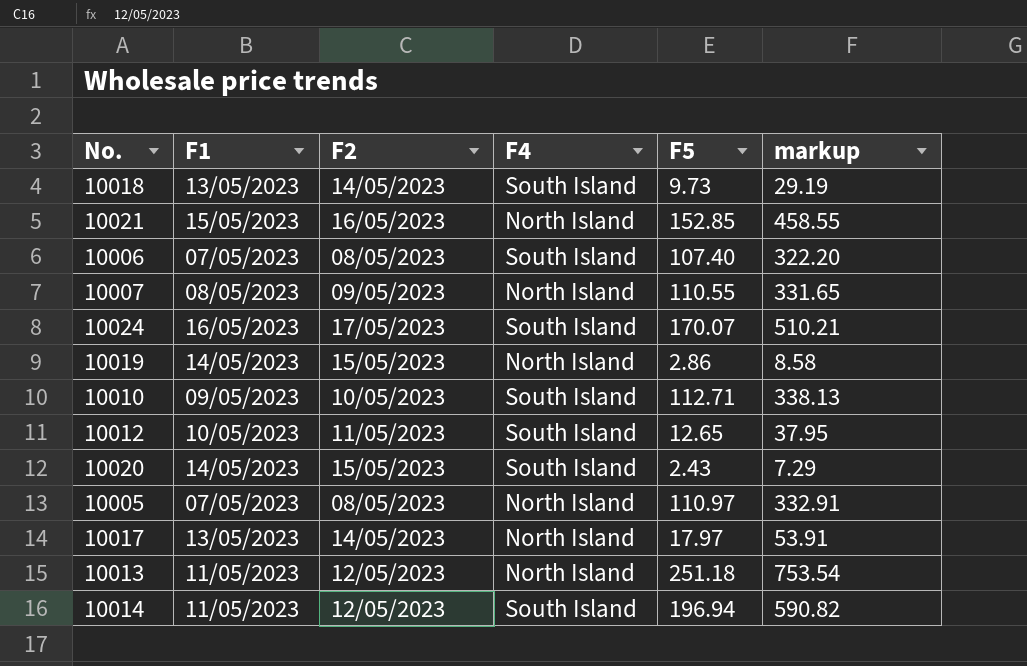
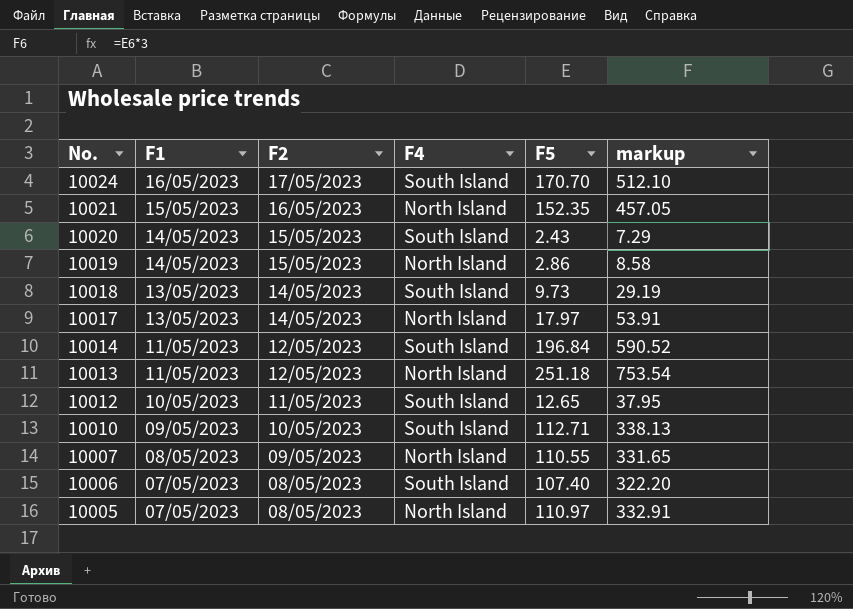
row order: none -> No. descending
10024 | F5: 170.07 -> 170.70
10024 | markup: 510.21 -> 512.10
10021 | F5: 152.85 -> 152.35
10021 | markup: 458.55 -> 457.05
10014 | F5: 196.94 -> 196.84
10014 | markup: 590.82 -> 590.52

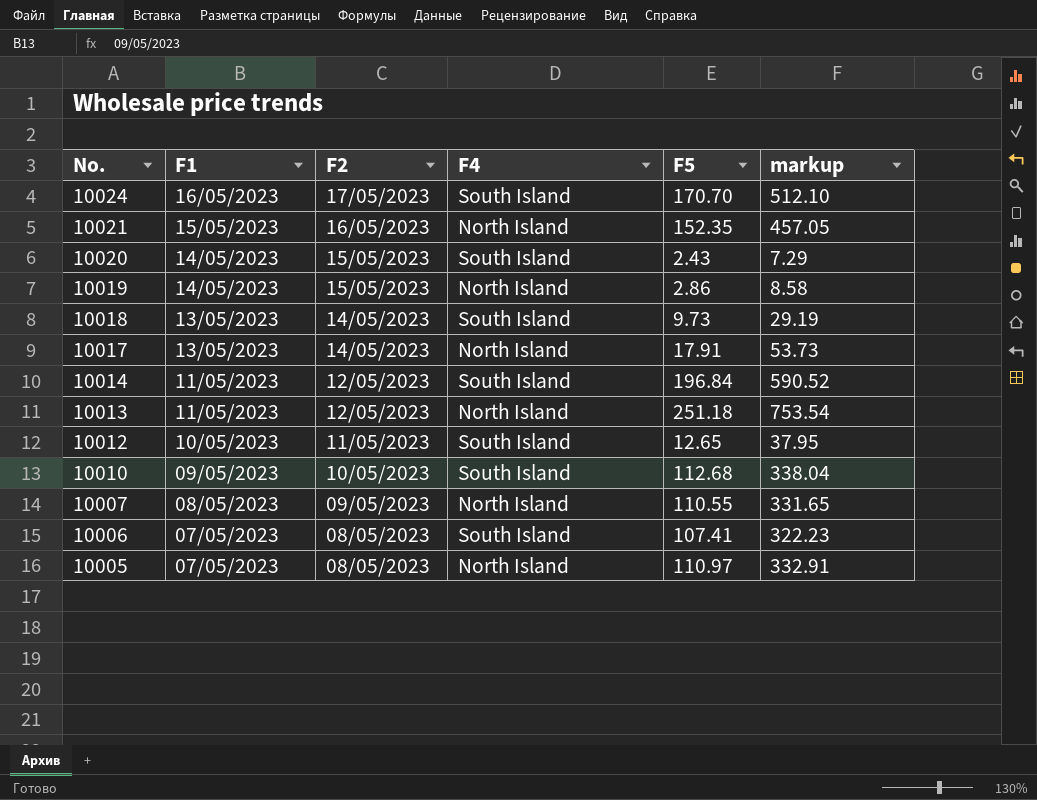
10017 | F5: 17.97 -> 17.91
10017 | markup: 53.91 -> 53.73
10010 | F5: 112.71 -> 112.68
10010 | markup: 338.13 -> 338.04
10006 | F5: 107.40 -> 107.41
10006 | markup: 322.20 -> 322.23

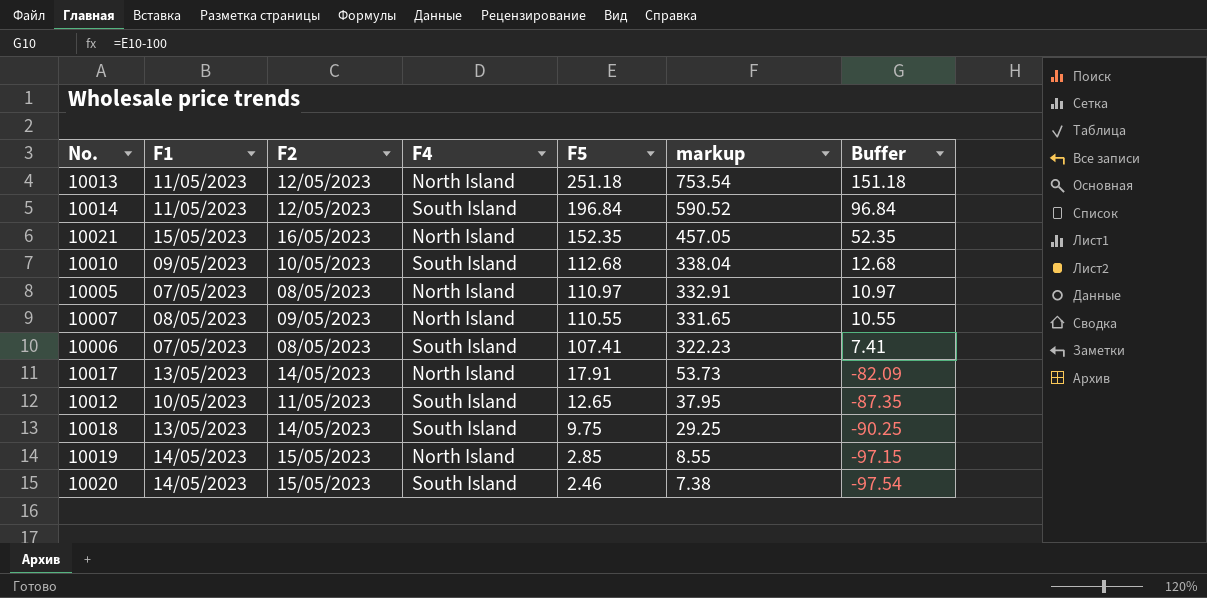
row order: No. descending -> F5 descending
column Buffer | formula: none -> [F5] - 100
row 10024: 16/05/2023 | 17/05/2023 | South Island | 170.70 | 512.10 -> none
10018 | F5: 9.73 -> 9.75
10018 | markup: 29.19 -> 29.25
10019 | F5: 2.86 -> 2.85
10019 | markup: 8.58 -> 8.55
10020 | F5: 2.43 -> 2.46
10020 | markup: 7.29 -> 7.38

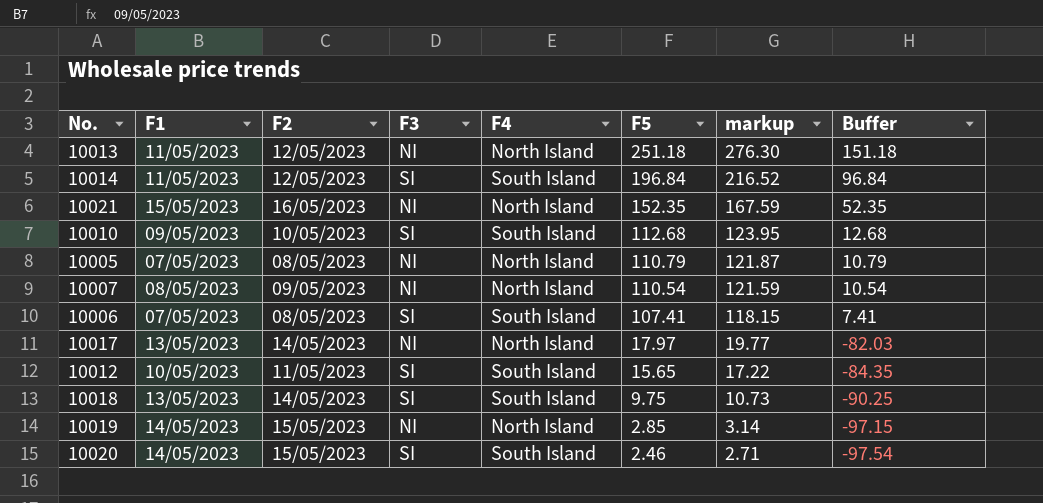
column F3 | position: none -> 4
column markup | formula: [F5] * 3 -> [F5] * 1.1
10005 | F5: 110.97 -> 110.79
10005 | Buffer: 10.97 -> 10.79
10007 | F5: 110.55 -> 110.54
10007 | Buffer: 10.55 -> 10.54
10017 | F5: 17.91 -> 17.97
10017 | Buffer: -82.09 -> -82.03
10012 | F5: 12.65 -> 15.65
10012 | Buffer: -87.35 -> -84.35

